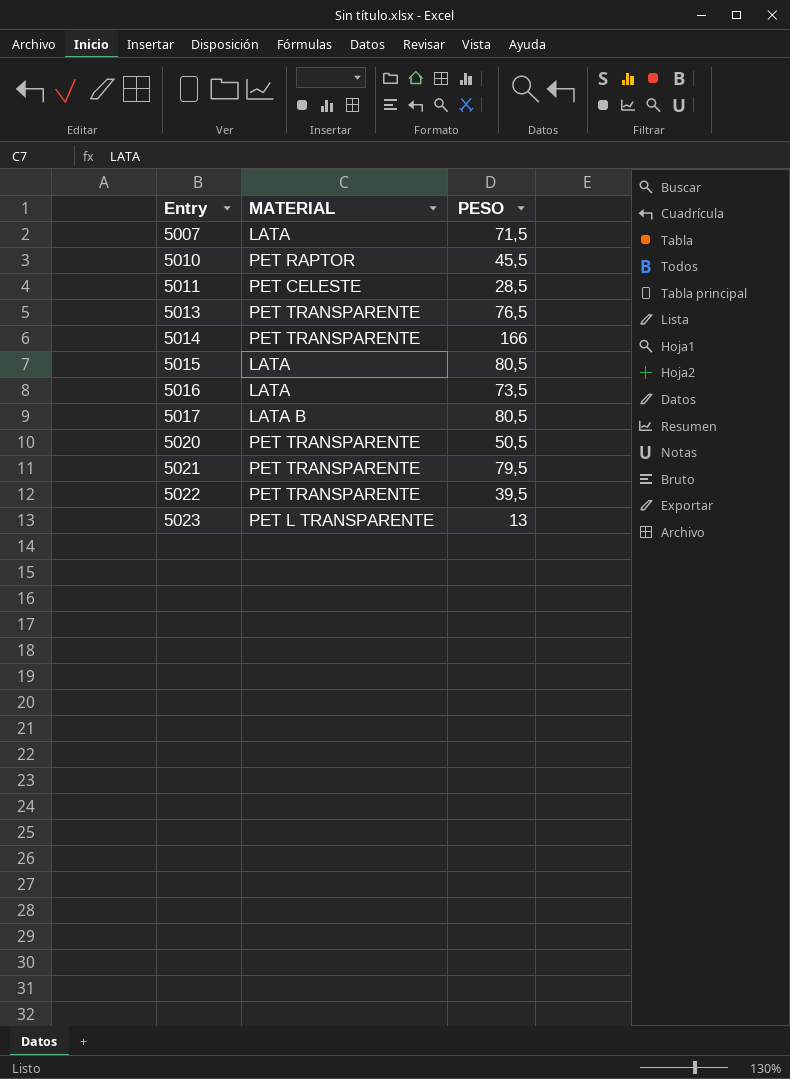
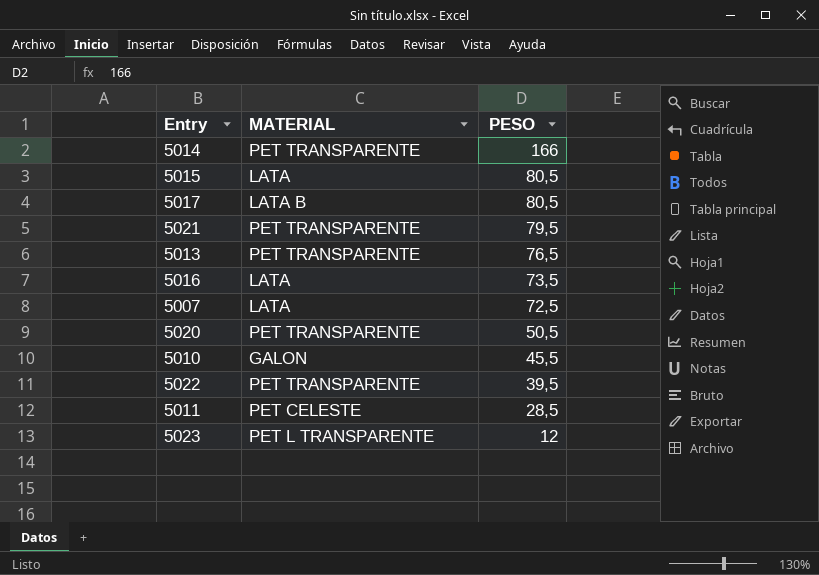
row order: Entry ascending -> PESO descending
5007 | PESO: 71,5 -> 72,5
5010 | MATERIAL: PET RAPTOR -> GALON
5023 | PESO: 13 -> 12

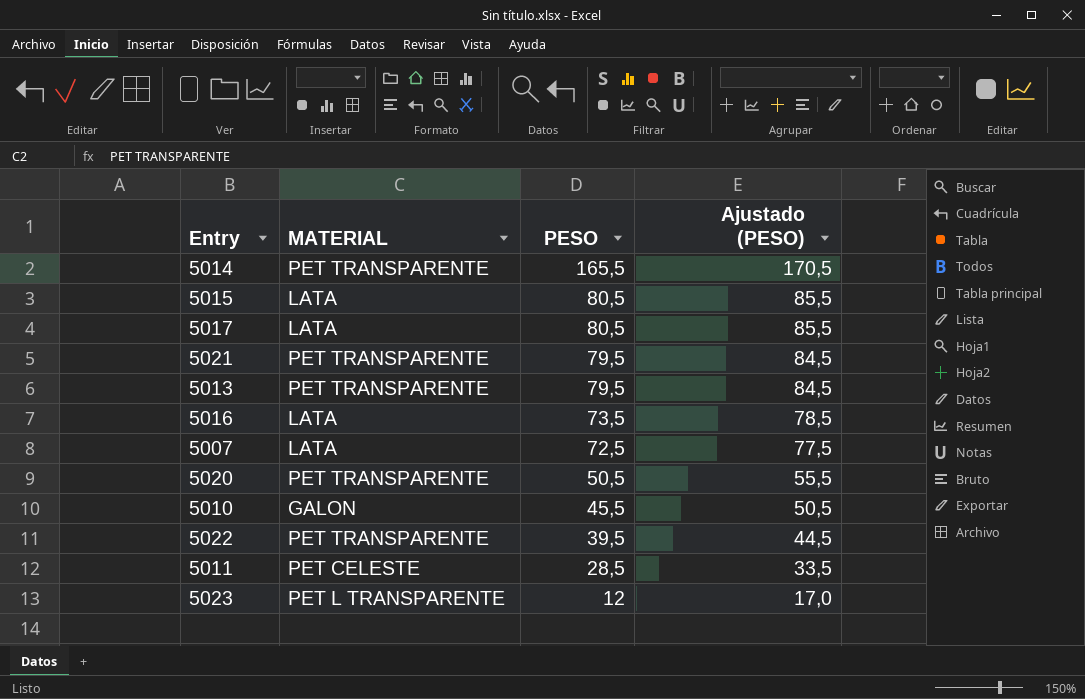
column Ajustado (PESO) | formula: none -> [PESO] + 5
5014 | PESO: 166 -> 165,5
5017 | MATERIAL: LATA B -> LATA
5013 | PESO: 76,5 -> 79,5

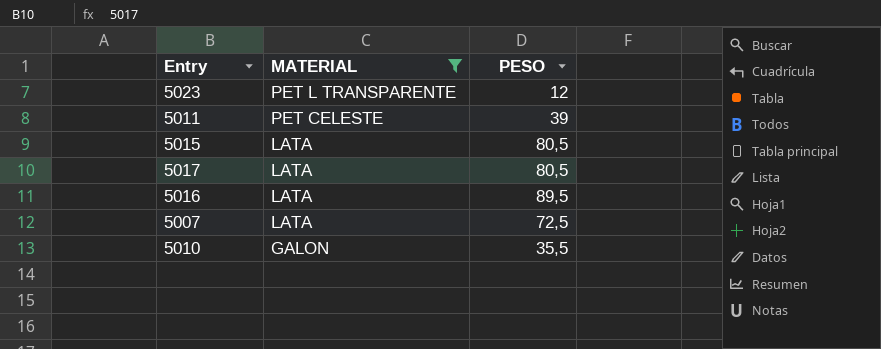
filter: none -> MATERIAL != PET TRANSPARENTE
row order: PESO descending -> MATERIAL descending
column Ajustado (PESO) | formula: [PESO] + 5 -> none
5011 | PESO: 28,5 -> 39
5016 | PESO: 73,5 -> 89,5
5010 | PESO: 45,5 -> 35,5

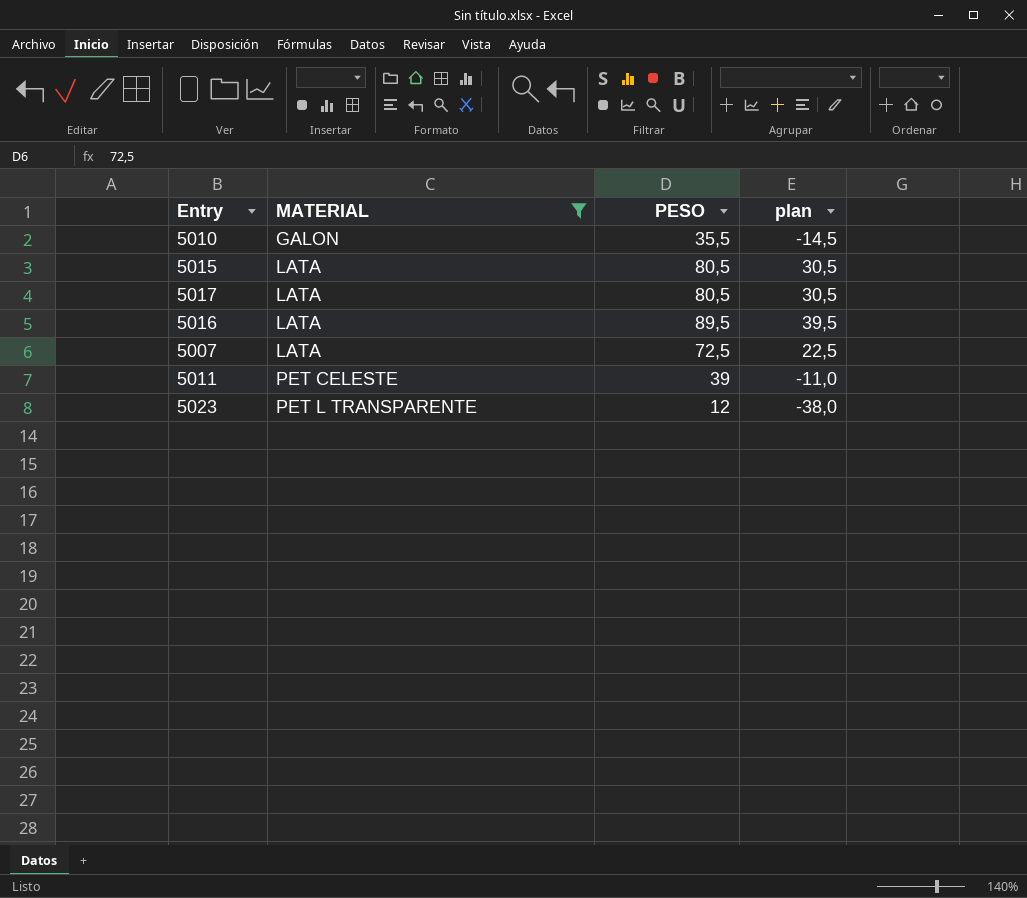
row order: MATERIAL descending -> MATERIAL ascending
column plan | formula: none -> [PESO] - 50

